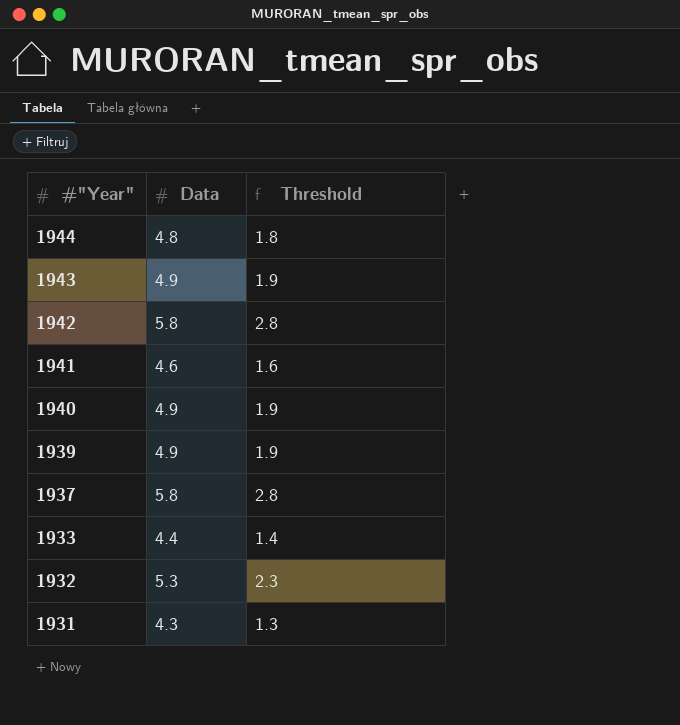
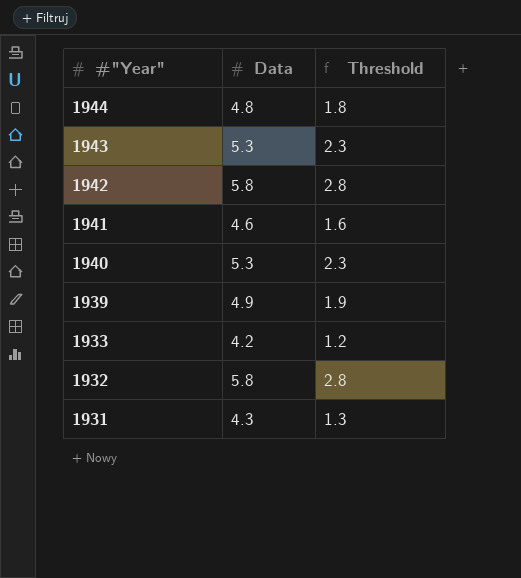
row 1937: 5.8 | 2.8 -> none
1943 | Data: 4.9 -> 5.3
1943 | Threshold: 1.9 -> 2.3
1940 | Data: 4.9 -> 5.3
1940 | Threshold: 1.9 -> 2.3
1933 | Data: 4.4 -> 4.2
1933 | Threshold: 1.4 -> 1.2
1932 | Data: 5.3 -> 5.8
1932 | Threshold: 2.3 -> 2.8

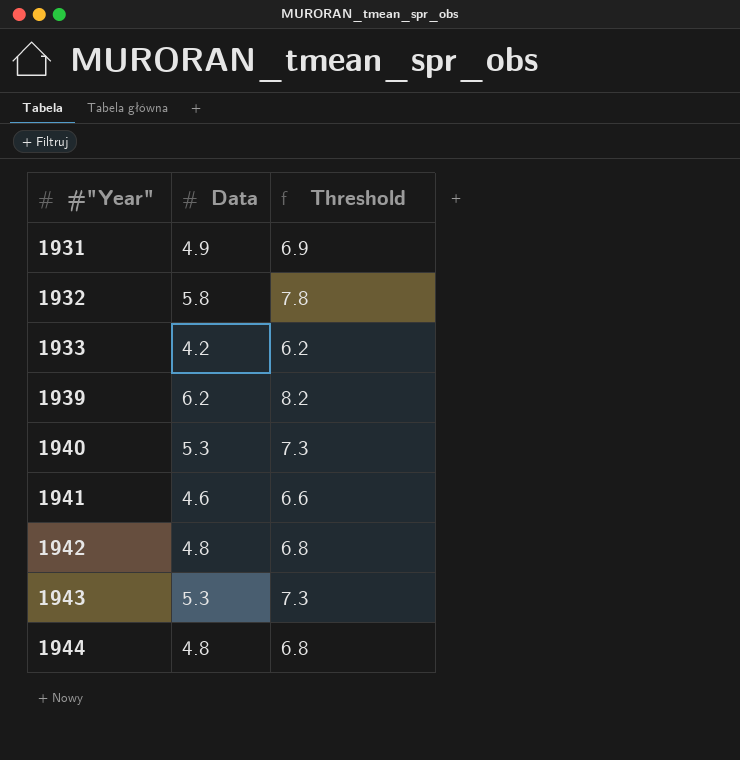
row order: #"Year" descending -> #"Year" ascending
column Threshold | formula: [Data] - 3 -> [Data] + 2
1931 | Data: 4.3 -> 4.9
1939 | Data: 4.9 -> 6.2
1942 | Data: 5.8 -> 4.8

